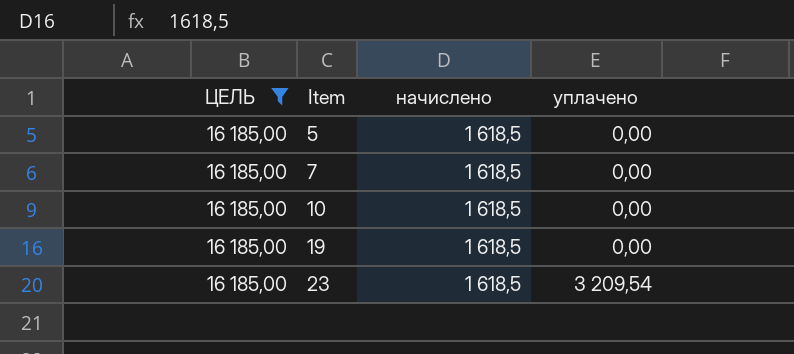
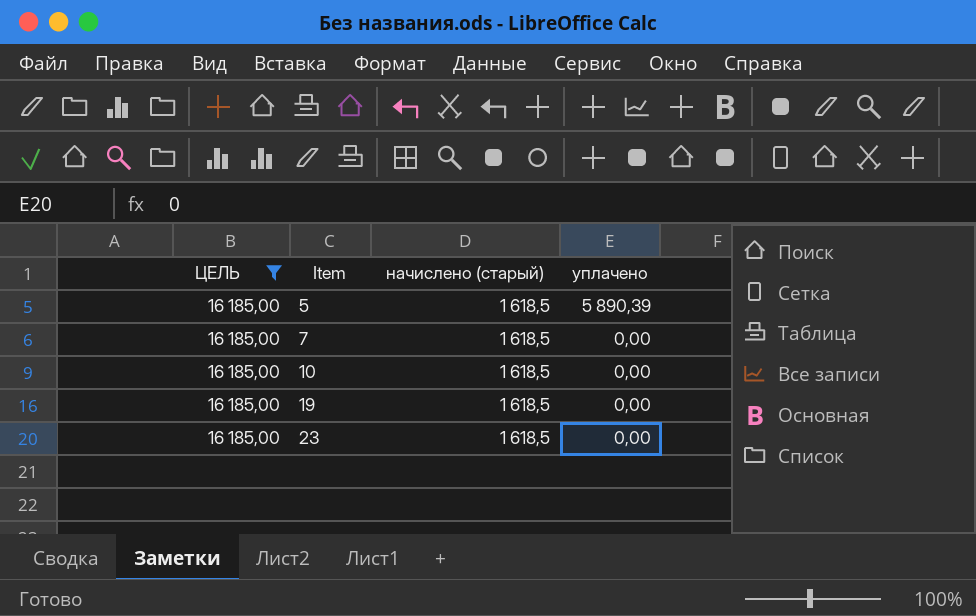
column name: начислено -> начислено (старый)
5 | уплачено: 0,00 -> 5 890,39
23 | уплачено: 3 209,54 -> 0,00

